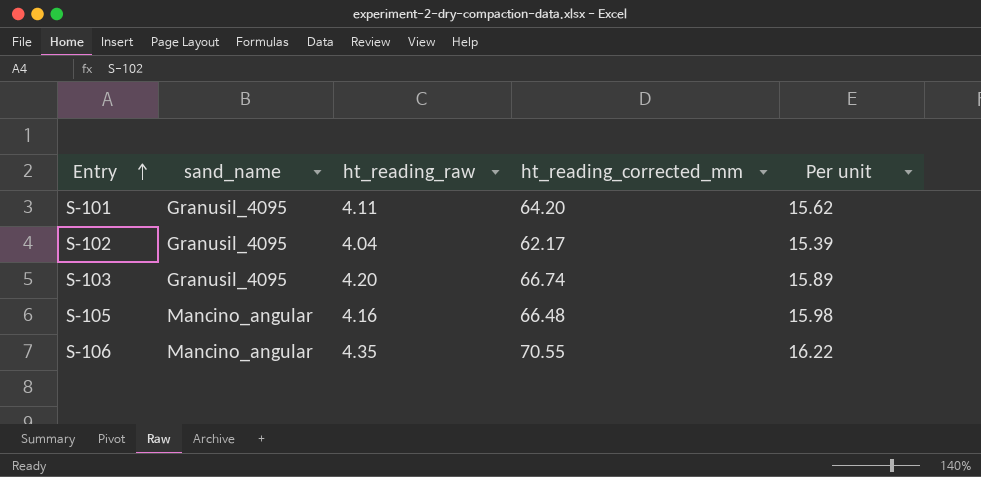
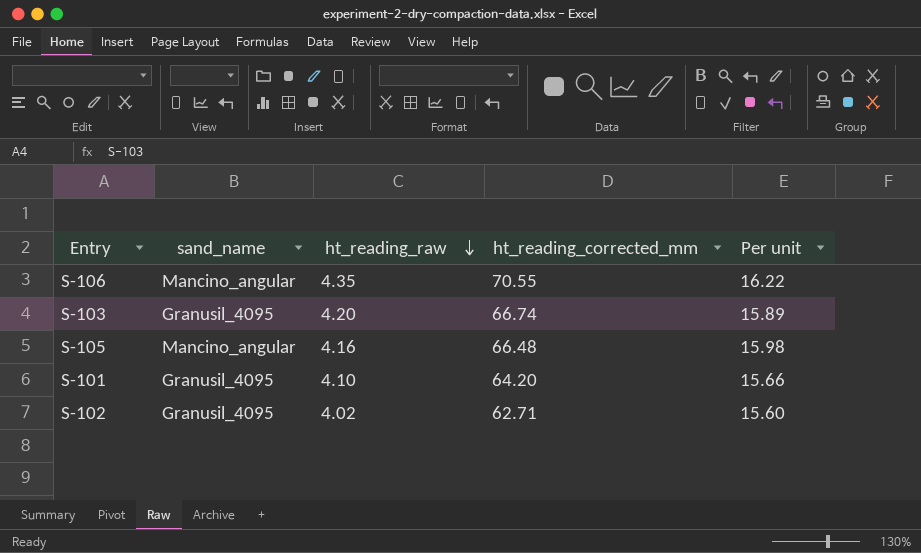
row order: Entry ascending -> ht_reading_raw descending
S-101 | ht_reading_raw: 4.11 -> 4.10
S-101 | Per unit: 15.62 -> 15.66
S-102 | ht_reading_raw: 4.04 -> 4.02
S-102 | ht_reading_corrected_mm: 62.17 -> 62.71
S-102 | Per unit: 15.39 -> 15.60

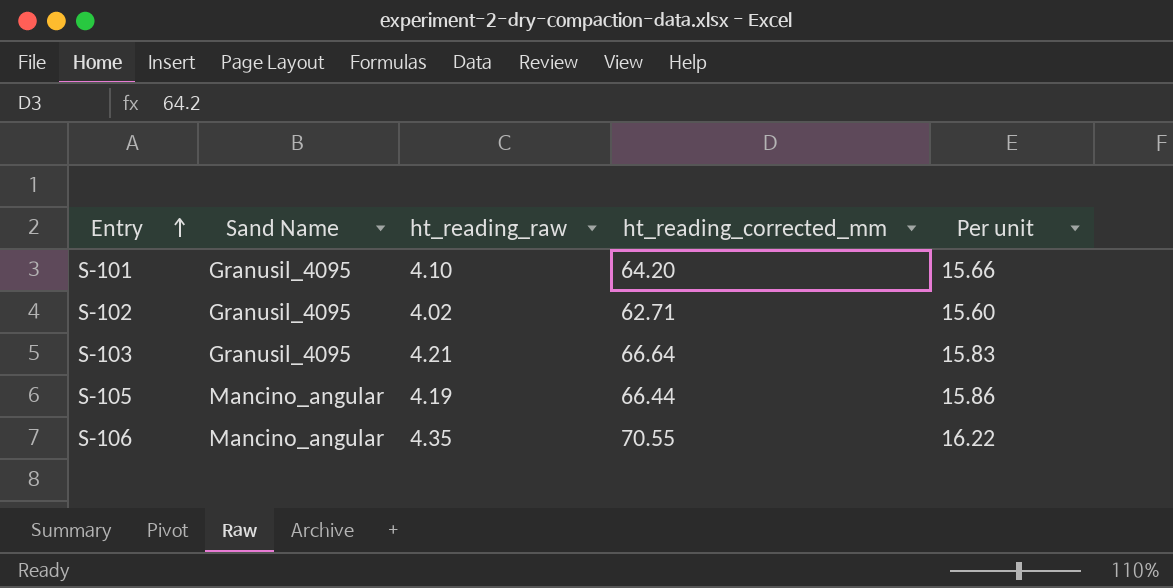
row order: ht_reading_raw descending -> Entry ascending
column name: sand_name -> Sand Name
S-103 | ht_reading_raw: 4.20 -> 4.21
S-103 | ht_reading_corrected_mm: 66.74 -> 66.64
S-103 | Per unit: 15.89 -> 15.83
S-105 | ht_reading_raw: 4.16 -> 4.19
S-105 | ht_reading_corrected_mm: 66.48 -> 66.44
S-105 | Per unit: 15.98 -> 15.86

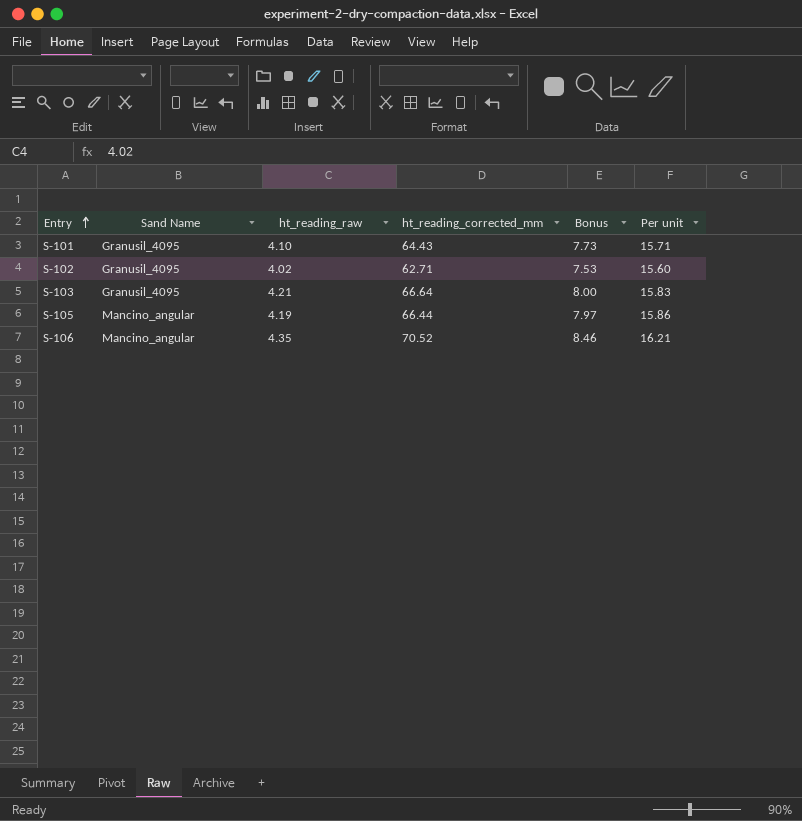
column Bonus | formula: none -> [ht_reading_corrected_mm] * 0.12
S-101 | ht_reading_corrected_mm: 64.20 -> 64.43
S-101 | Per unit: 15.66 -> 15.71
S-106 | ht_reading_corrected_mm: 70.55 -> 70.52
S-106 | Per unit: 16.22 -> 16.21

